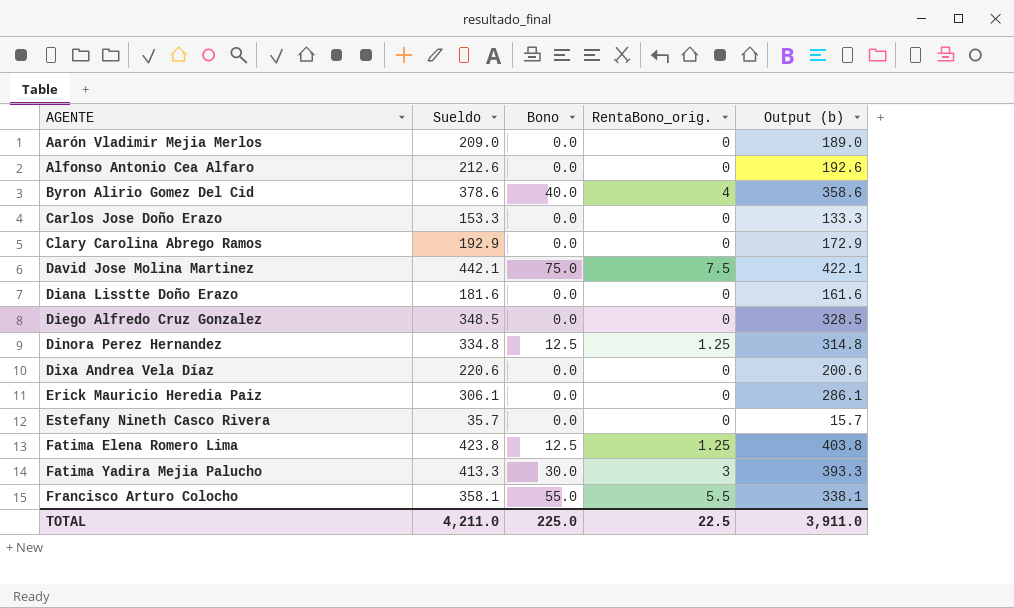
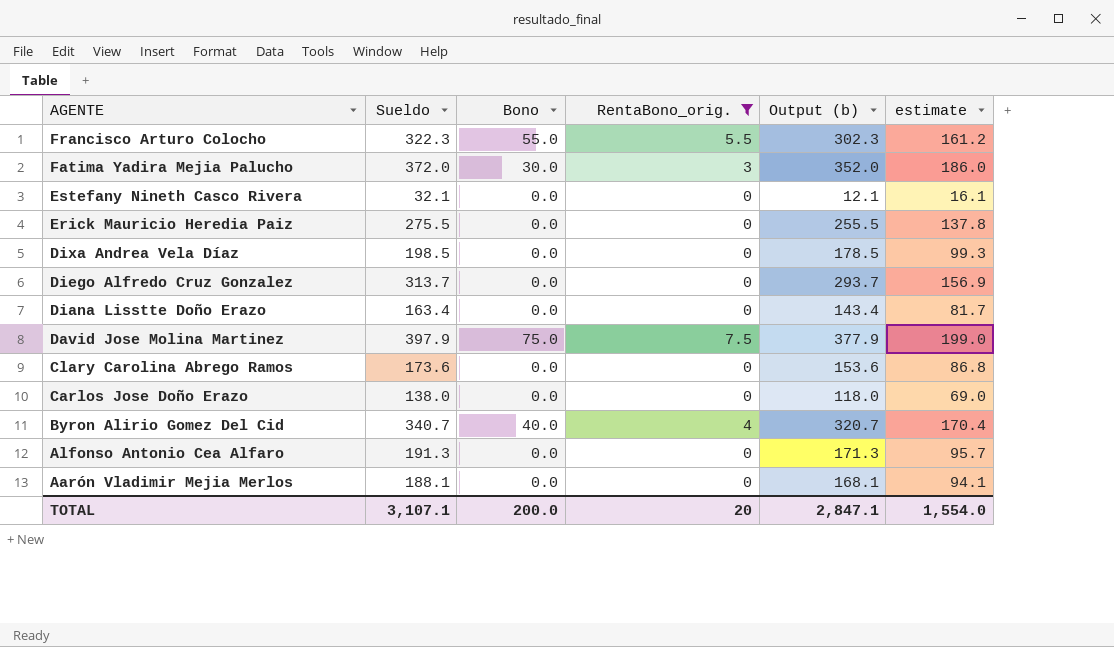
filter: none -> RentaBono_orig. != 1.25
row order: AGENTE ascending -> AGENTE descending
column estimate | formula: none -> [Sueldo] * 0.5
Francisco Arturo Colocho | Sueldo: 358.1 -> 322.3
Francisco Arturo Colocho | Output (b): 338.1 -> 302.3
Fatima Yadira Mejia Palucho | Sueldo: 413.3 -> 372.0
Fatima Yadira Mejia Palucho | Output (b): 393.3 -> 352.0
Estefany Nineth Casco Rivera | Sueldo: 35.7 -> 32.1
Estefany Nineth Casco Rivera | Output (b): 15.7 -> 12.1
Erick Mauricio Heredia Paiz | Sueldo: 306.1 -> 275.5
Erick Mauricio Heredia Paiz | Output (b): 286.1 -> 255.5
Dixa Andrea Vela Díaz | Sueldo: 220.6 -> 198.5
Dixa Andrea Vela Díaz | Output (b): 200.6 -> 178.5
Diego Alfredo Cruz Gonzalez | Sueldo: 348.5 -> 313.7
Diego Alfredo Cruz Gonzalez | Output (b): 328.5 -> 293.7
Diana Lisstte Doño Erazo | Sueldo: 181.6 -> 163.4
Diana Lisstte Doño Erazo | Output (b): 161.6 -> 143.4
David Jose Molina Martinez | Sueldo: 442.1 -> 397.9
David Jose Molina Martinez | Output (b): 422.1 -> 377.9
Clary Carolina Abrego Ramos | Sueldo: 192.9 -> 173.6
Clary Carolina Abrego Ramos | Output (b): 172.9 -> 153.6
Carlos Jose Doño Erazo | Sueldo: 153.3 -> 138.0
Carlos Jose Doño Erazo | Output (b): 133.3 -> 118.0
Byron Alirio Gomez Del Cid | Sueldo: 378.6 -> 340.7
Byron Alirio Gomez Del Cid | Output (b): 358.6 -> 320.7
Alfonso Antonio Cea Alfaro | Sueldo: 212.6 -> 191.3
Alfonso Antonio Cea Alfaro | Output (b): 192.6 -> 171.3
Aarón Vladimir Mejia Merlos | Sueldo: 209.0 -> 188.1
Aarón Vladimir Mejia Merlos | Output (b): 189.0 -> 168.1
TOTAL | Sueldo: 4,211.0 -> 3,107.1
TOTAL | Bono: 225.0 -> 200.0
TOTAL | RentaBono_orig.: 22.5 -> 20
TOTAL | Output (b): 3,911.0 -> 2,847.1

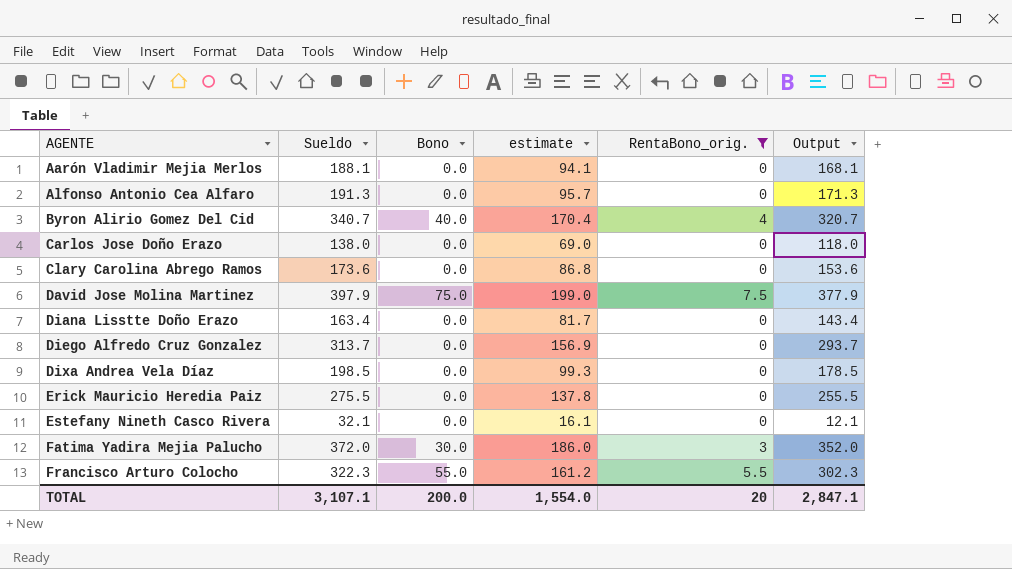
row order: AGENTE descending -> AGENTE ascending
column estimate | position: 6 -> 4
column name: Output (b) -> Output

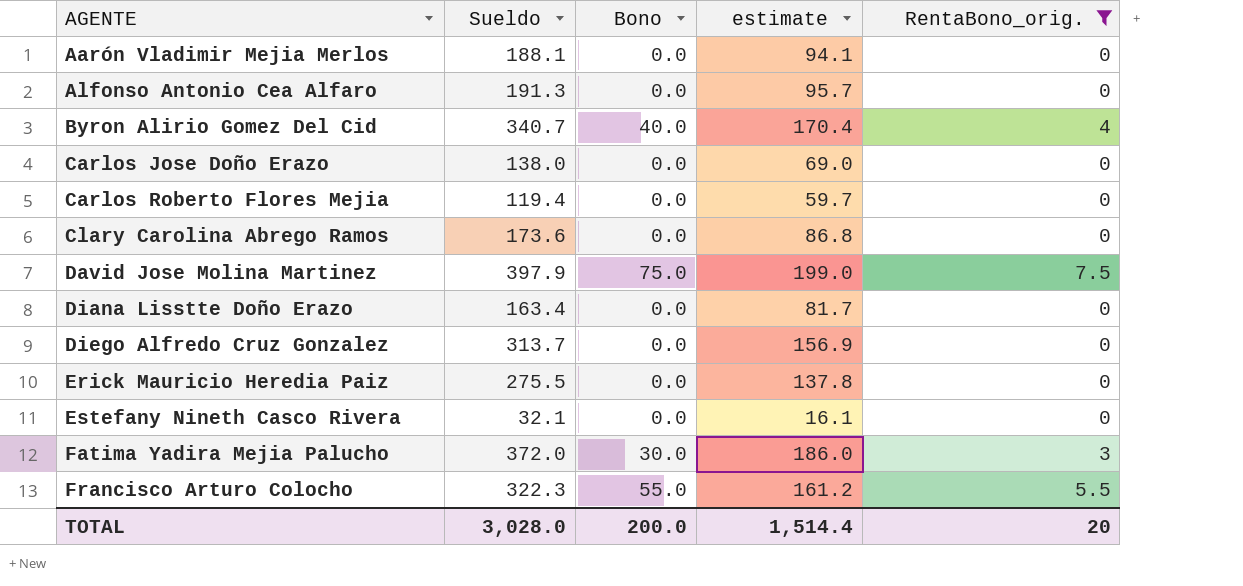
column Output | formula: [Sueldo] - 20 -> none
row Dixa Andrea Vela Díaz: 198.5 | 0.0 | 99.3 | 0 | 178.5 -> none
row Carlos Roberto Flores Mejia: none -> 119.4 | 0.0 | 59.7 | 0
TOTAL | Sueldo: 3,107.1 -> 3,028.0
TOTAL | estimate: 1,554.0 -> 1,514.4

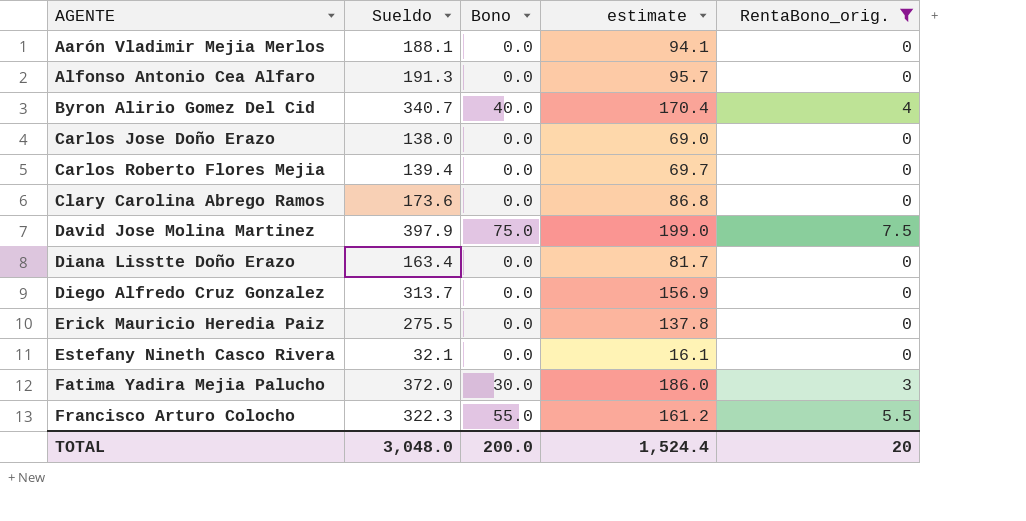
Carlos Roberto Flores Mejia | Sueldo: 119.4 -> 139.4
Carlos Roberto Flores Mejia | estimate: 59.7 -> 69.7
TOTAL | Sueldo: 3,028.0 -> 3,048.0
TOTAL | estimate: 1,514.4 -> 1,524.4

